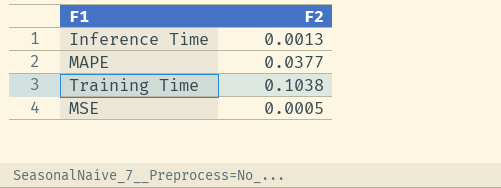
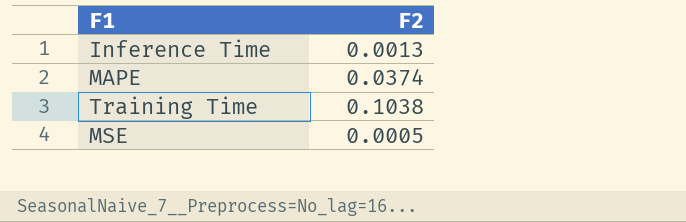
MAPE | F2: 0.0377 -> 0.0374

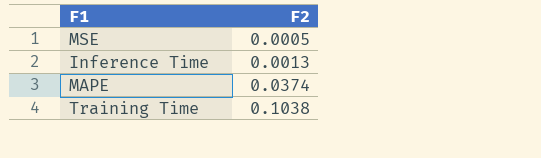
row order: none -> F2 ascending

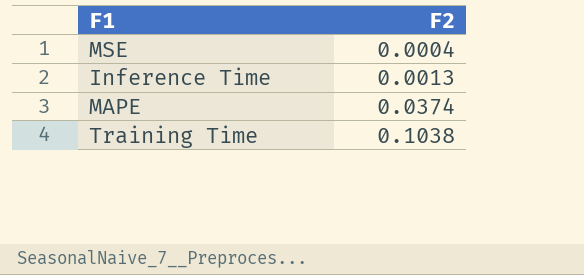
MSE | F2: 0.0005 -> 0.0004

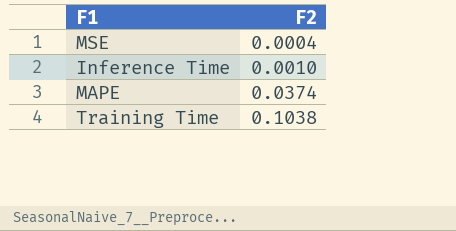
Inference Time | F2: 0.0013 -> 0.0010

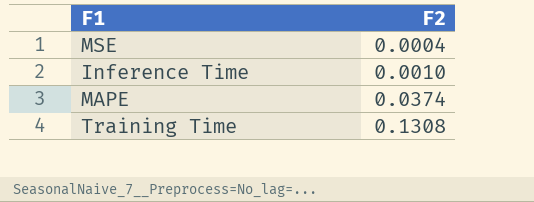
Training Time | F2: 0.1038 -> 0.1308

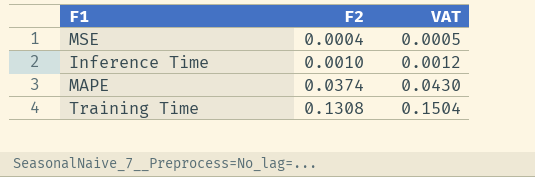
column VAT | formula: none -> [F2] * 1.15

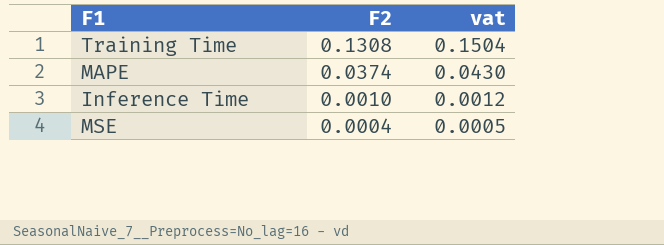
row order: F2 ascending -> F2 descending
column name: VAT -> vat

